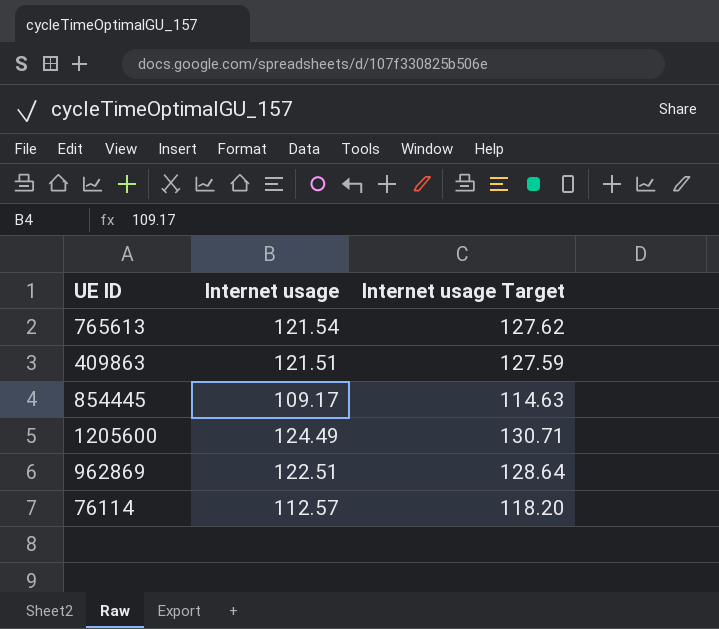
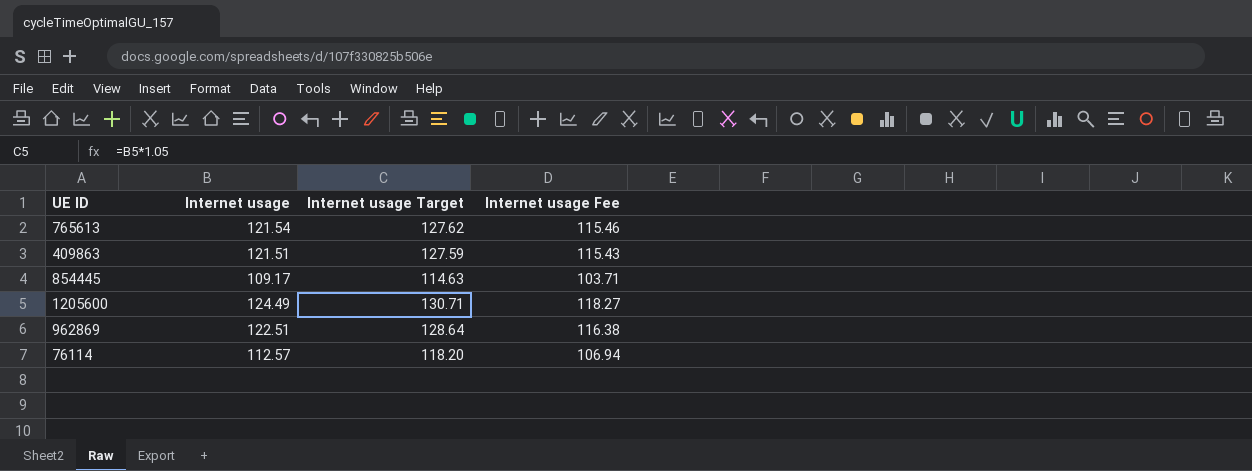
column Internet usage Fee | formula: none -> [Internet usage] * 0.95

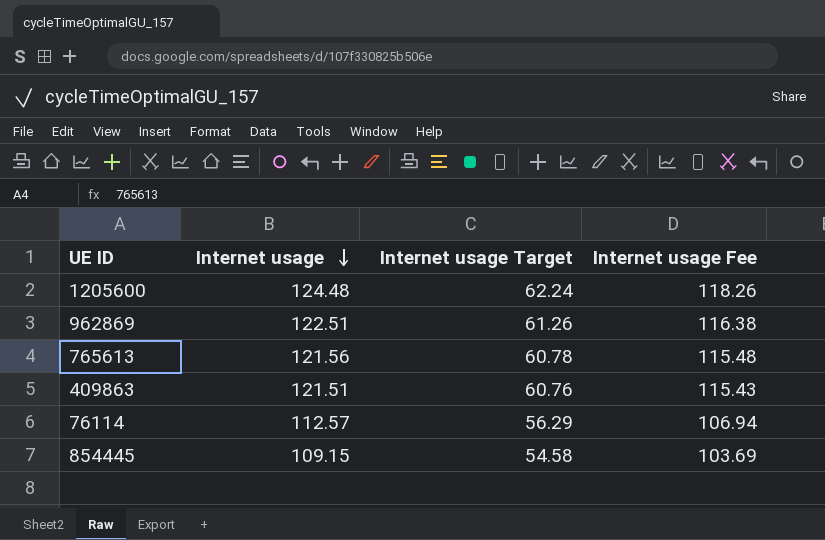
row order: none -> Internet usage descending
column Internet usage Target | formula: [Internet usage] * 1.05 -> [Internet usage] * 0.5
1205600 | Internet usage: 124.49 -> 124.48
1205600 | Internet usage Fee: 118.27 -> 118.26
765613 | Internet usage: 121.54 -> 121.56
765613 | Internet usage Fee: 115.46 -> 115.48
854445 | Internet usage: 109.17 -> 109.15
854445 | Internet usage Fee: 103.71 -> 103.69

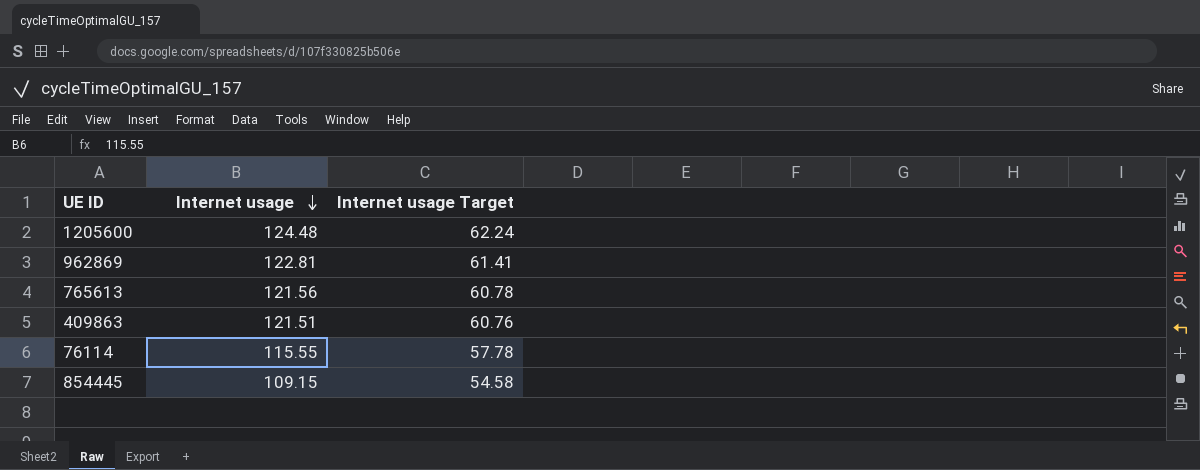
column Internet usage Fee | formula: [Internet usage] * 0.95 -> none
962869 | Internet usage: 122.51 -> 122.81
962869 | Internet usage Target: 61.26 -> 61.41
76114 | Internet usage: 112.57 -> 115.55
76114 | Internet usage Target: 56.29 -> 57.78

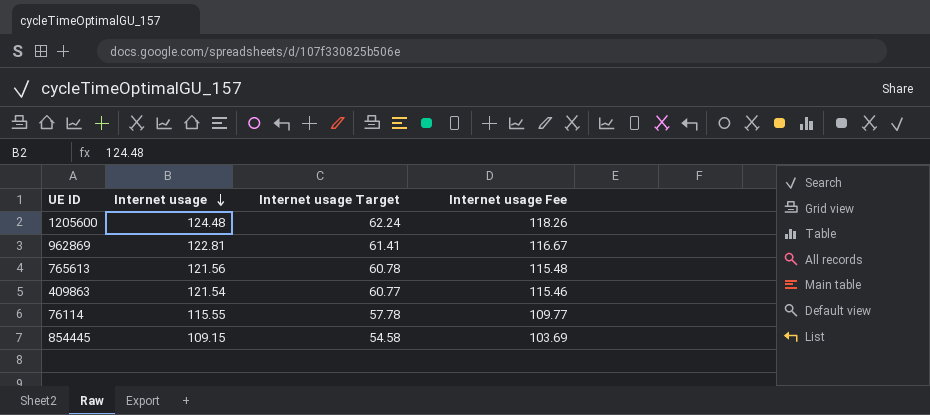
column Internet usage Fee | formula: none -> [Internet usage] * 0.95
409863 | Internet usage: 121.51 -> 121.54
409863 | Internet usage Target: 60.76 -> 60.77

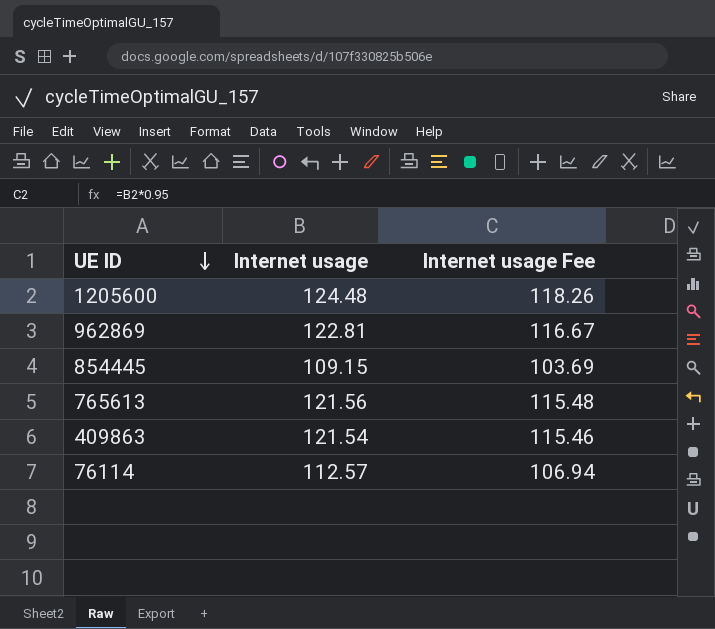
row order: Internet usage descending -> UE ID descending
column Internet usage Target | formula: [Internet usage] * 0.5 -> none
76114 | Internet usage: 115.55 -> 112.57
76114 | Internet usage Fee: 109.77 -> 106.94

